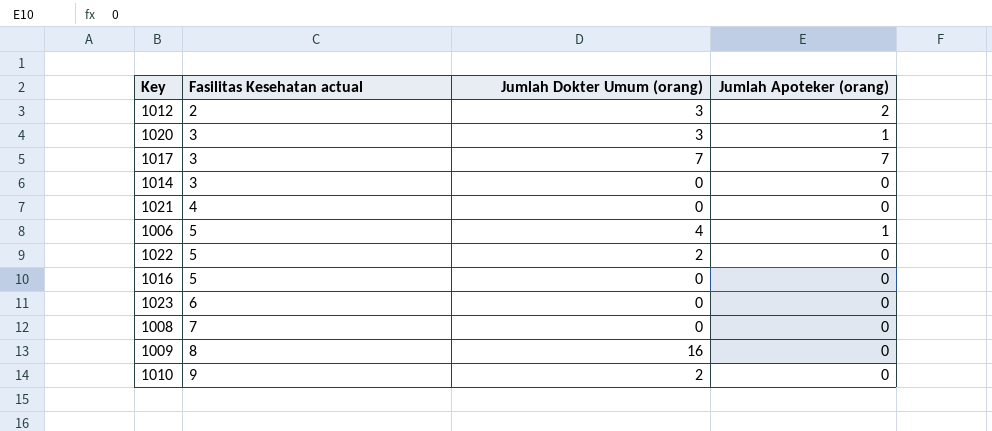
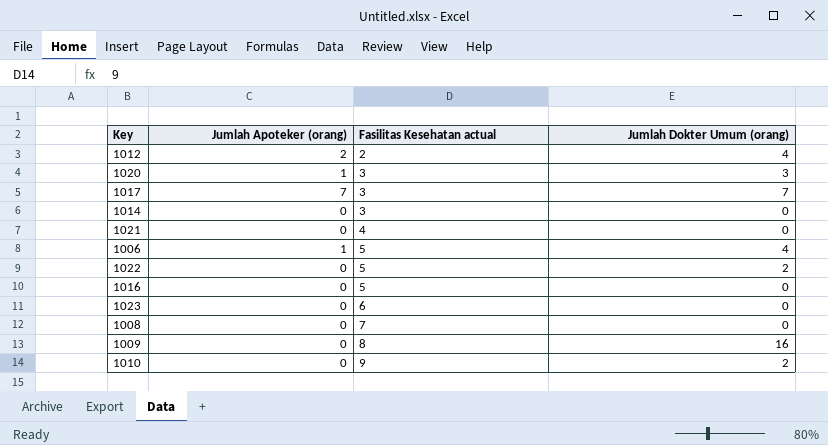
column Jumlah Apoteker (orang) | position: 4 -> 2
1012 | Jumlah Dokter Umum (orang): 3 -> 4

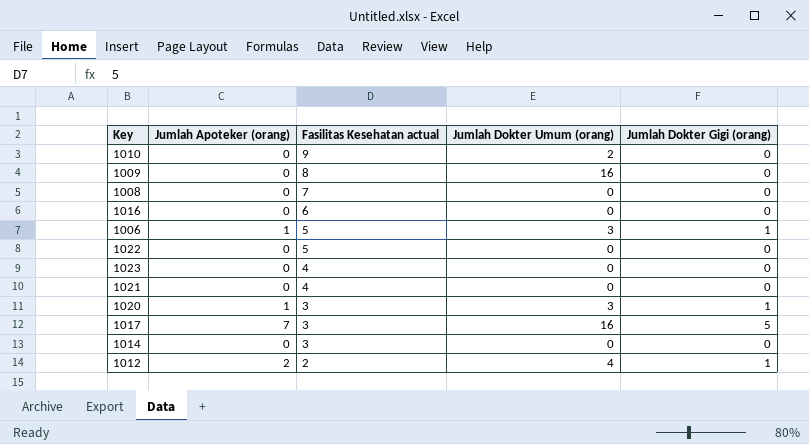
row order: Fasilitas Kesehatan actual ascending -> Fasilitas Kesehatan actual descending
column Jumlah Dokter Gigi (orang) | position: none -> 5
1016 | Fasilitas Kesehatan actual: 5 -> 6
1006 | Jumlah Dokter Umum (orang): 4 -> 3
1022 | Jumlah Dokter Umum (orang): 2 -> 0
1023 | Fasilitas Kesehatan actual: 6 -> 4
1017 | Jumlah Dokter Umum (orang): 7 -> 16

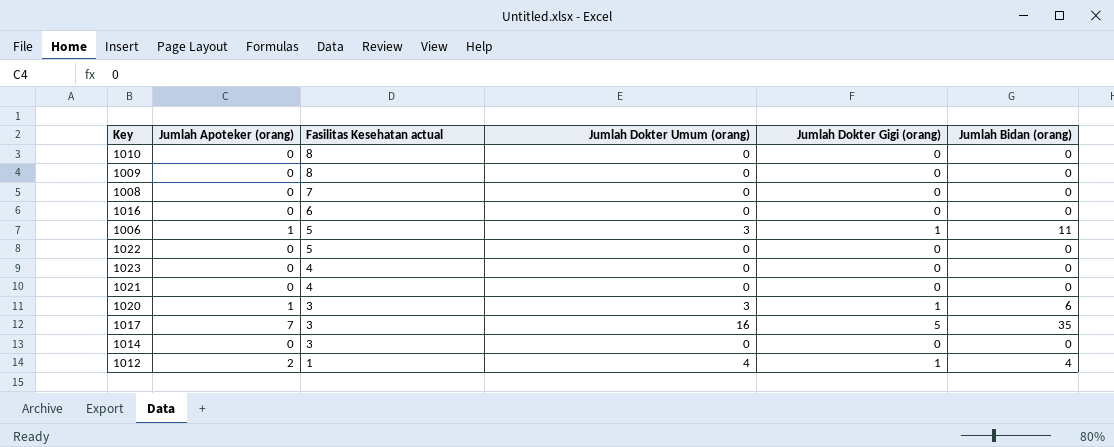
column Jumlah Bidan (orang) | position: none -> 6
1010 | Fasilitas Kesehatan actual: 9 -> 8
1010 | Jumlah Dokter Umum (orang): 2 -> 0
1009 | Jumlah Dokter Umum (orang): 16 -> 0
1012 | Fasilitas Kesehatan actual: 2 -> 1

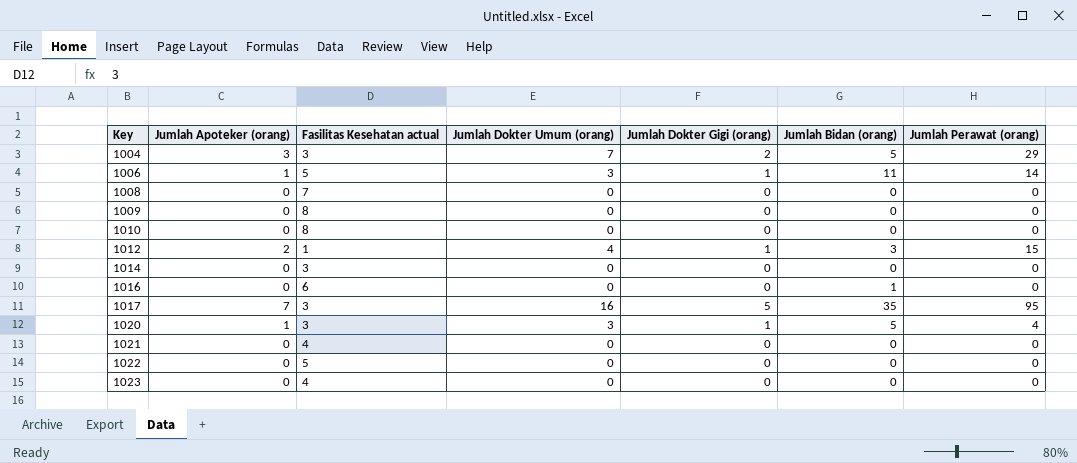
row order: Fasilitas Kesehatan actual descending -> Key ascending
column Jumlah Perawat (orang) | position: none -> 7
row 1004: none -> 3 | 3 | 7 | 2 | 5 | 29
1012 | Jumlah Bidan (orang): 4 -> 3
1016 | Jumlah Bidan (orang): 0 -> 1
1020 | Jumlah Bidan (orang): 6 -> 5

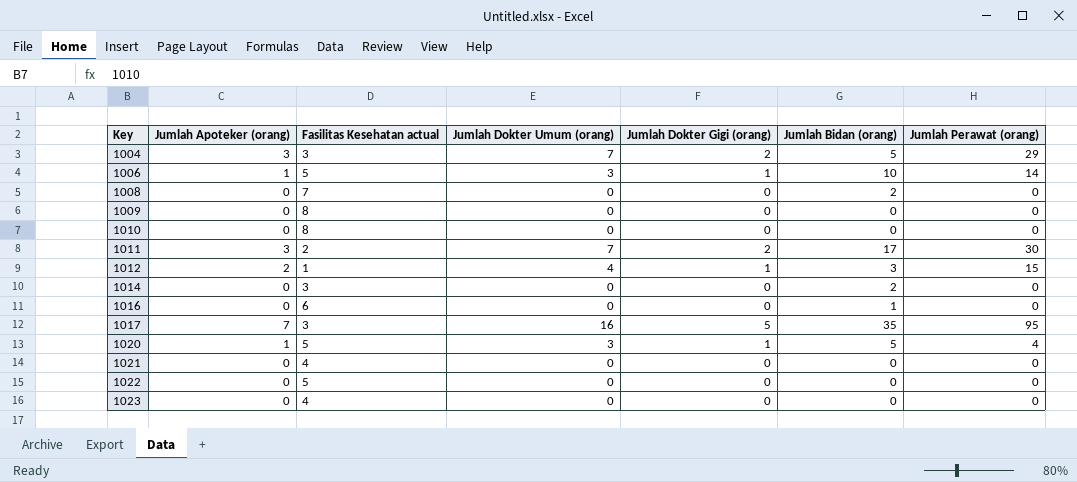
1006 | Jumlah Bidan (orang): 11 -> 10
1008 | Jumlah Bidan (orang): 0 -> 2
row 1011: none -> 3 | 2 | 7 | 2 | 17 | 30
1014 | Jumlah Bidan (orang): 0 -> 2
1020 | Fasilitas Kesehatan actual: 3 -> 5

